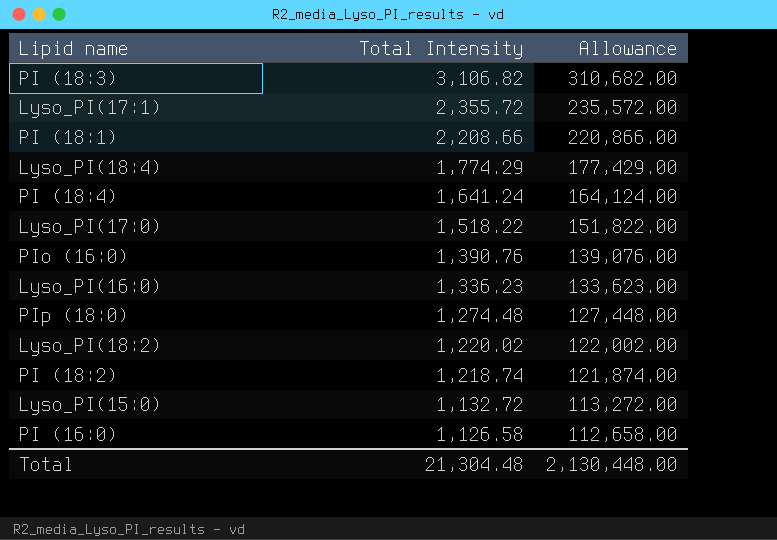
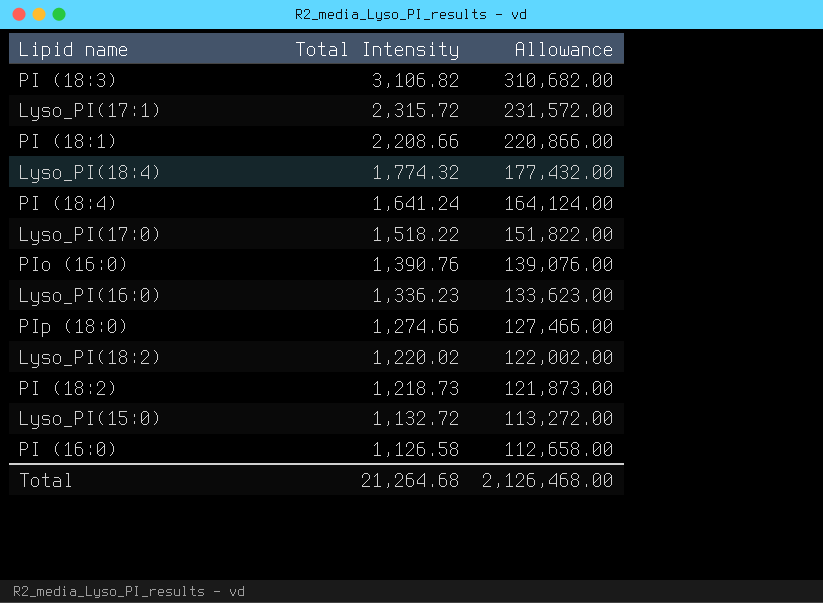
Lyso_PI(17:1) | Total Intensity: 2,355.72 -> 2,315.72
Lyso_PI(17:1) | Allowance: 235,572.00 -> 231,572.00
Lyso_PI(18:4) | Total Intensity: 1,774.29 -> 1,774.32
Lyso_PI(18:4) | Allowance: 177,429.00 -> 177,432.00
PIp (18:0) | Total Intensity: 1,274.48 -> 1,274.66
PIp (18:0) | Allowance: 127,448.00 -> 127,466.00
PI (18:2) | Total Intensity: 1,218.74 -> 1,218.73
PI (18:2) | Allowance: 121,874.00 -> 121,873.00
Total | Total Intensity: 21,304.48 -> 21,264.68
Total | Allowance: 2,130,448.00 -> 2,126,468.00

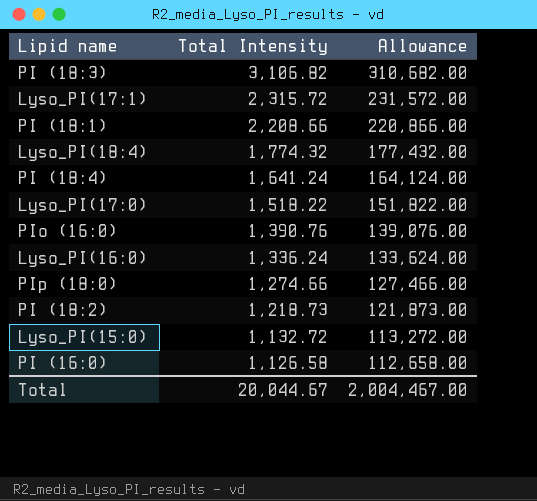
row Lyso_PI(18:2): 1,220.02 | 122,002.00 -> none
Lyso_PI(16:0) | Total Intensity: 1,336.23 -> 1,336.24
Lyso_PI(16:0) | Allowance: 133,623.00 -> 133,624.00
Total | Total Intensity: 21,264.68 -> 20,044.67
Total | Allowance: 2,126,468.00 -> 2,004,467.00

